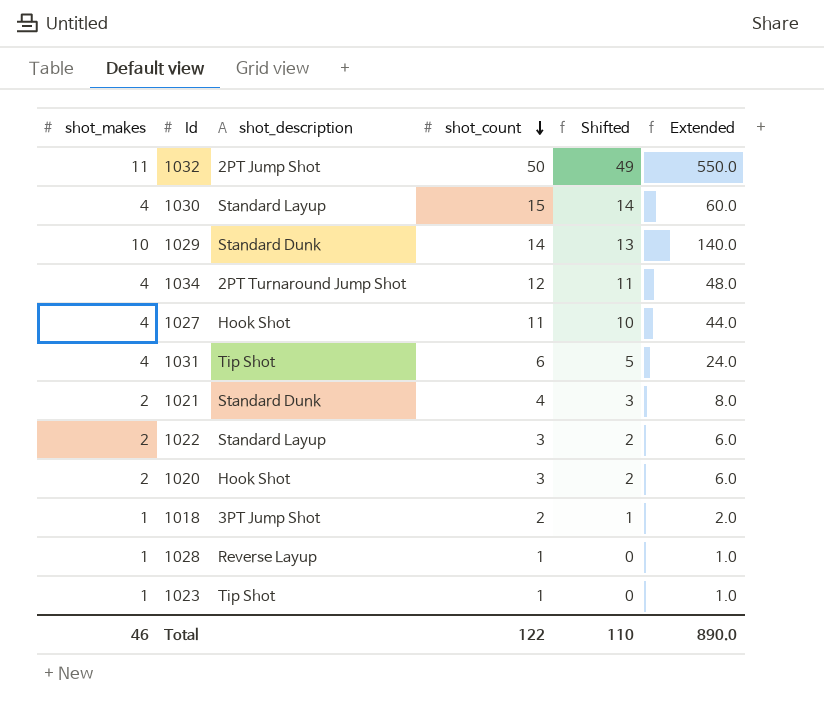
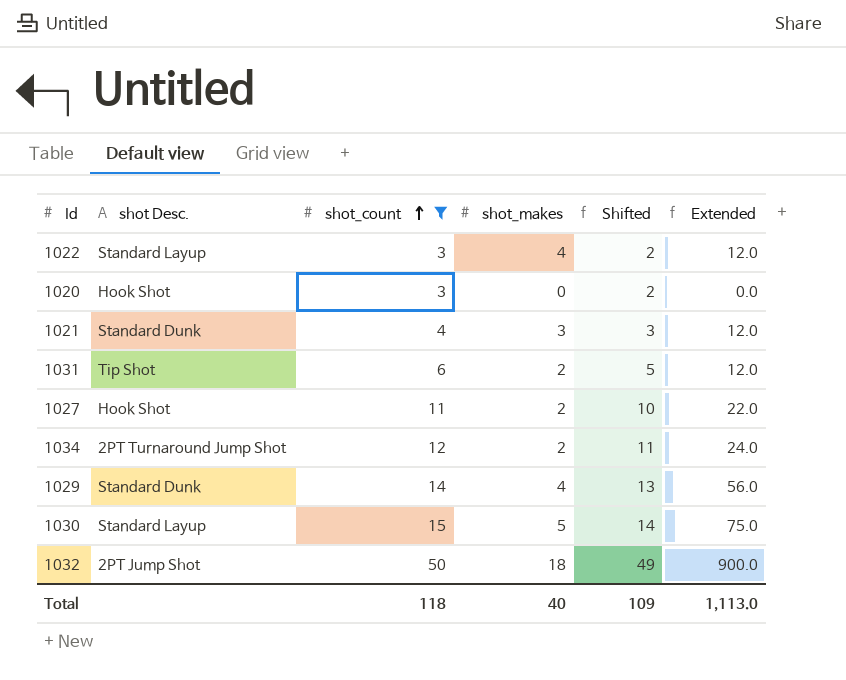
filter: none -> shot_count >= 3
row order: shot_count descending -> shot_count ascending
column name: shot_description -> shot Desc.
column shot_makes | position: 1 -> 4
1022 | shot_makes: 2 -> 4
1022 | Extended: 6.0 -> 12.0
1020 | shot_makes: 2 -> 0
1020 | Extended: 6.0 -> 0.0
1021 | shot_makes: 2 -> 3
1021 | Extended: 8.0 -> 12.0
1031 | shot_makes: 4 -> 2
1031 | Extended: 24.0 -> 12.0
1027 | shot_makes: 4 -> 2
1027 | Extended: 44.0 -> 22.0
1034 | shot_makes: 4 -> 2
1034 | Extended: 48.0 -> 24.0
1029 | shot_makes: 10 -> 4
1029 | Extended: 140.0 -> 56.0
1030 | shot_makes: 4 -> 5
1030 | Extended: 60.0 -> 75.0
1032 | shot_makes: 11 -> 18
1032 | Extended: 550.0 -> 900.0
Total | shot_count: 122 -> 118
Total | shot_makes: 46 -> 40
Total | Shifted: 110 -> 109
Total | Extended: 890.0 -> 1,113.0

